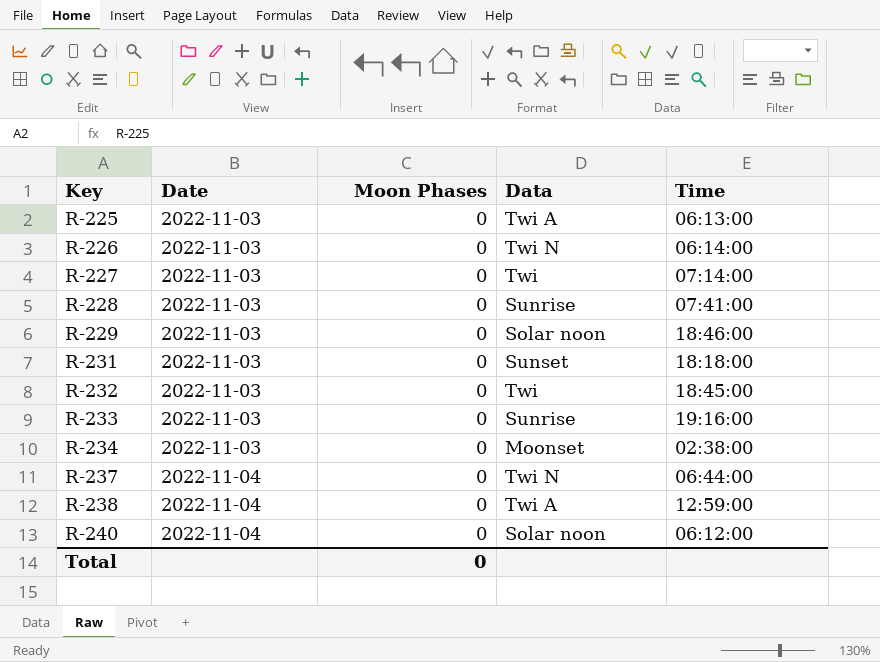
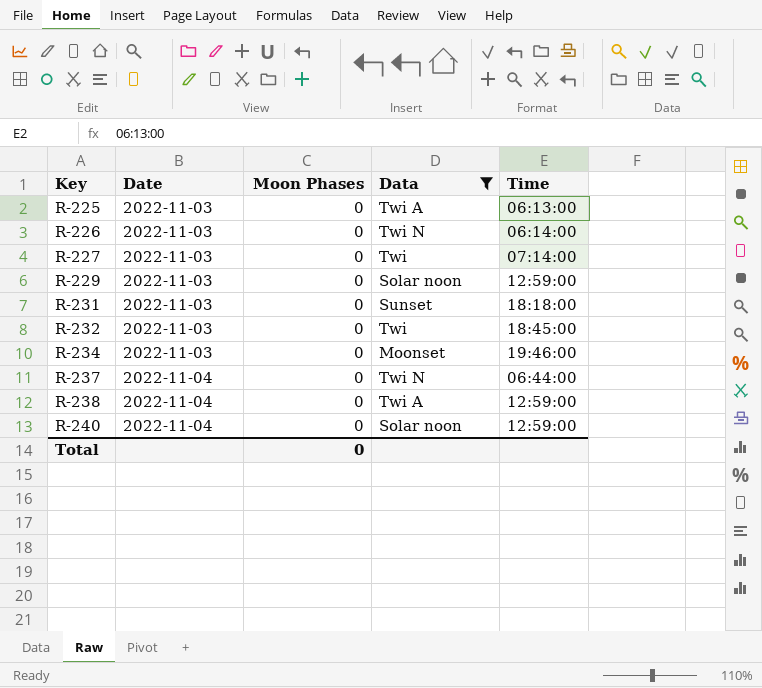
filter: none -> Data != Sunrise
R-229 | Time: 18:46:00 -> 12:59:00
R-234 | Time: 02:38:00 -> 19:46:00
R-240 | Time: 06:12:00 -> 12:59:00

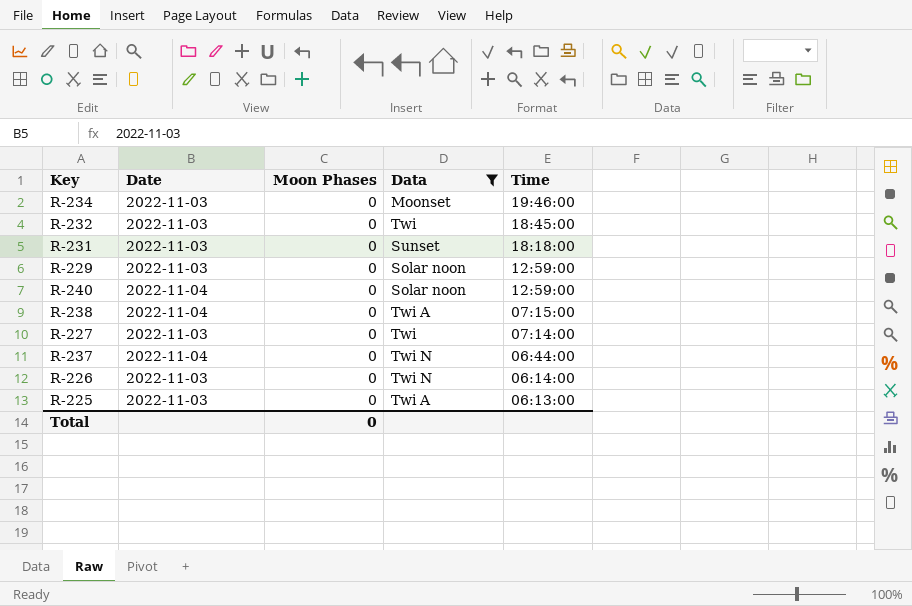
row order: Key ascending -> Time descending
R-238 | Time: 12:59:00 -> 07:15:00

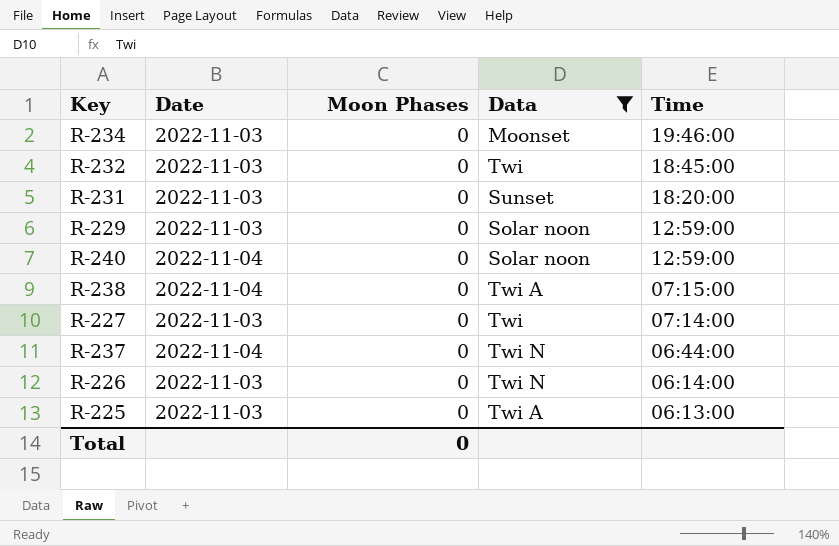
R-231 | Time: 18:18:00 -> 18:20:00

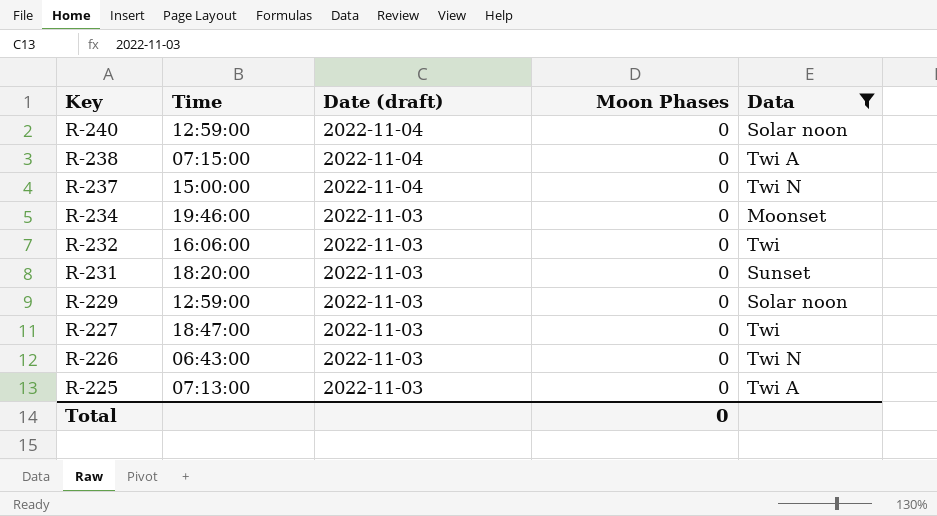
row order: Time descending -> Key descending
column Time | position: 5 -> 2
column name: Date -> Date (draft)
R-237 | Time: 06:44:00 -> 15:00:00
R-232 | Time: 18:45:00 -> 16:06:00
R-227 | Time: 07:14:00 -> 18:47:00
R-226 | Time: 06:14:00 -> 06:43:00
R-225 | Time: 06:13:00 -> 07:13:00

